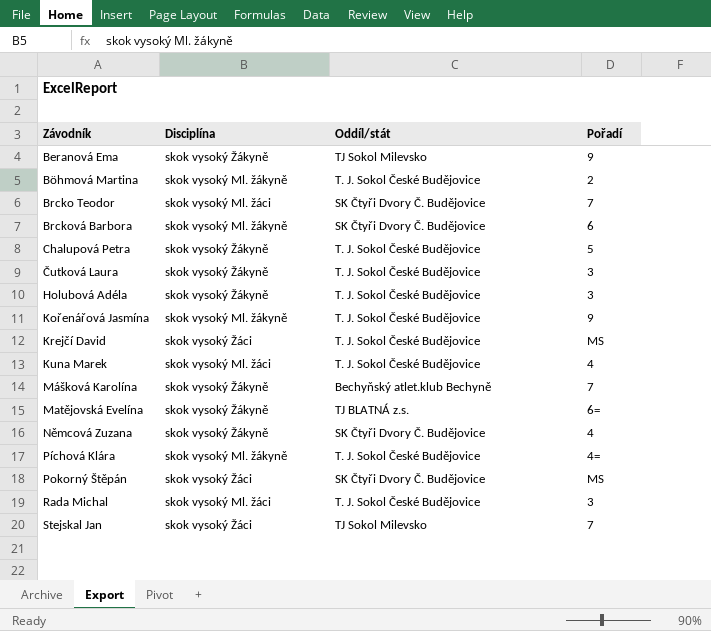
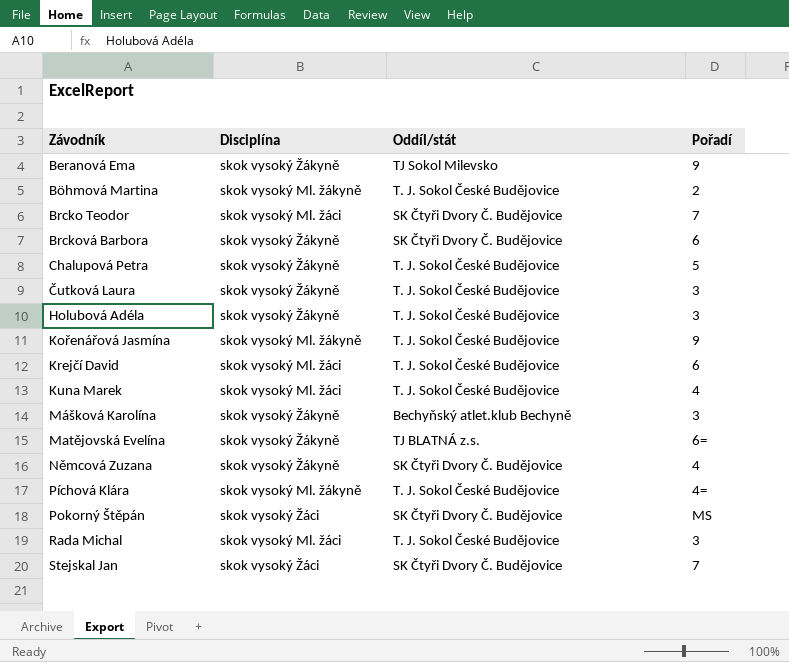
Brcková Barbora | Disciplína: skok vysoký Ml. žákyně -> skok vysoký Žákyně
Krejčí David | Disciplína: skok vysoký Žáci -> skok vysoký Ml. žáci
Krejčí David | Pořadí: MS -> 6
Mášková Karolína | Pořadí: 7 -> 3
Stejskal Jan | Oddíl/stát: TJ Sokol Milevsko -> SK Čtyři Dvory Č. Budějovice

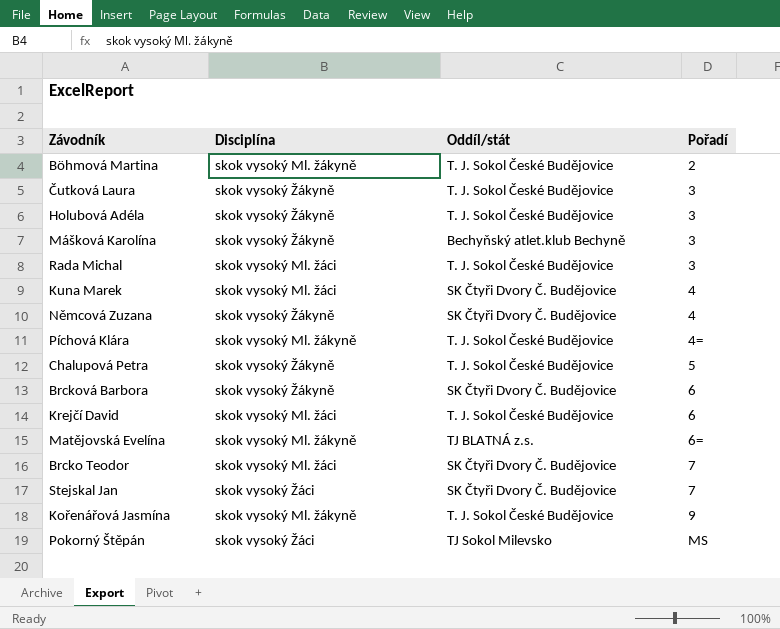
row order: Závodník ascending -> Pořadí ascending
row Beranová Ema: skok vysoký Žákyně | TJ Sokol Milevsko | 9 -> none
Kuna Marek | Oddíl/stát: T. J. Sokol České Budějovice -> SK Čtyři Dvory Č. Budějovice
Matějovská Evelína | Disciplína: skok vysoký Žákyně -> skok vysoký Ml. žákyně
Pokorný Štěpán | Oddíl/stát: SK Čtyři Dvory Č. Budějovice -> TJ Sokol Milevsko

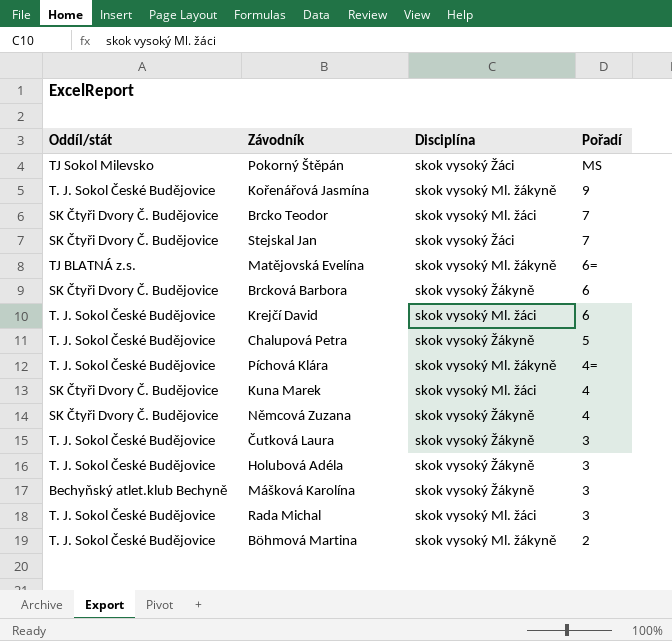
row order: Pořadí ascending -> Pořadí descending
column Oddíl/stát | position: 3 -> 1

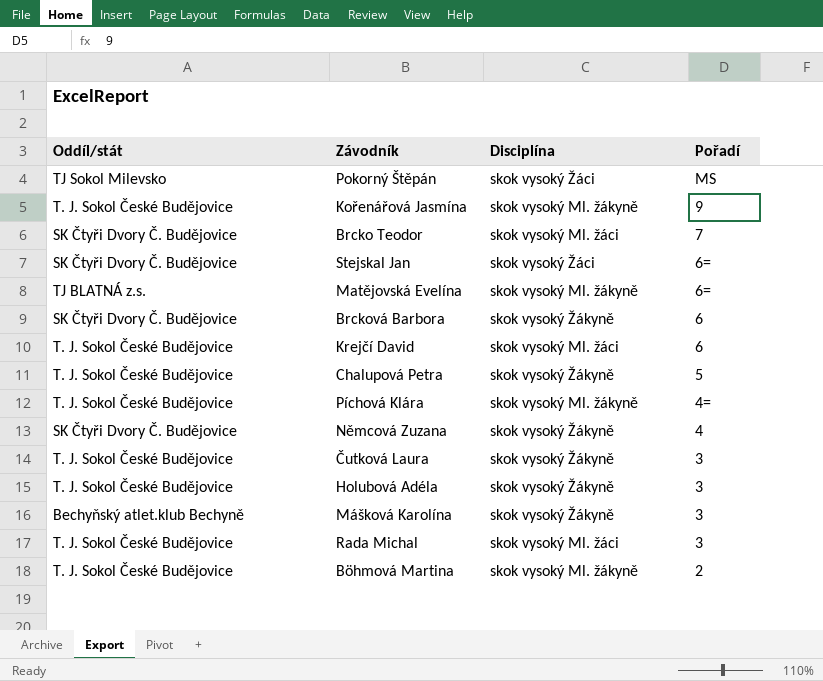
row Kuna Marek: SK Čtyři Dvory Č. Budějovice | skok vysoký Ml. žáci | 4 -> none
Stejskal Jan | Pořadí: 7 -> 6=

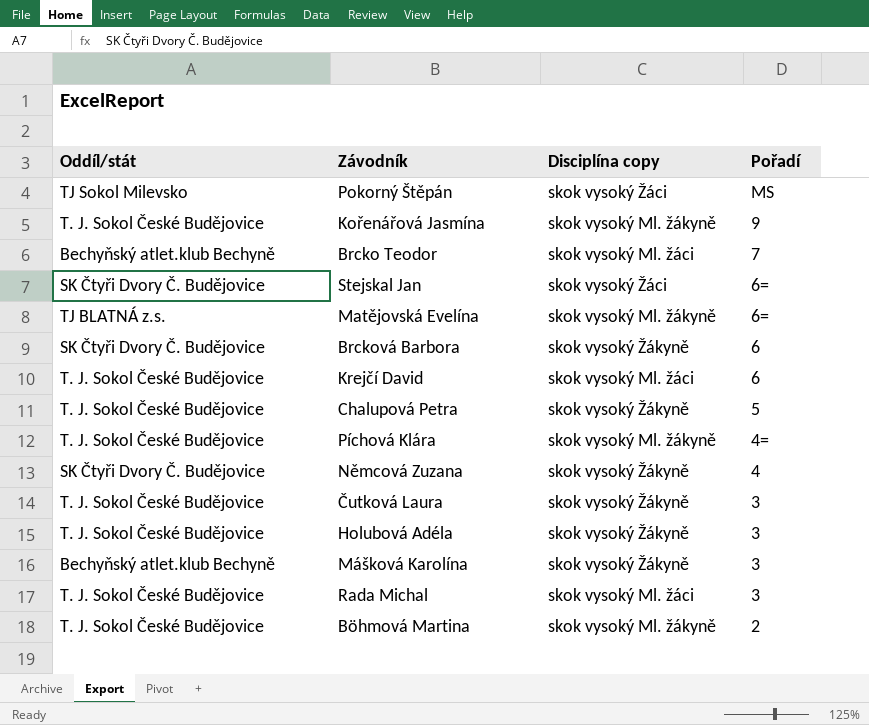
column name: Disciplína -> Disciplína copy
Brcko Teodor | Oddíl/stát: SK Čtyři Dvory Č. Budějovice -> Bechyňský atlet.klub Bechyně

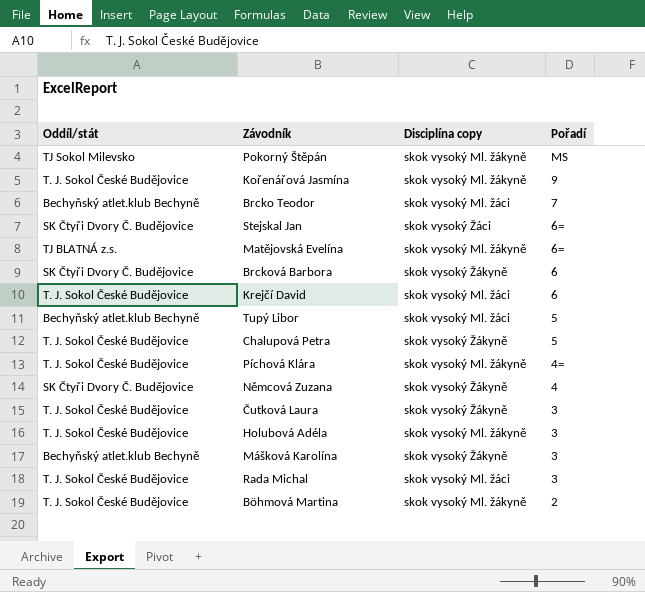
Pokorný Štěpán | Disciplína copy: skok vysoký Žáci -> skok vysoký Ml. žákyně
row Tupý Libor: none -> Bechyňský atlet.klub Bechyně | skok vysoký Ml. žáci | 5
Holubová Adéla | Disciplína copy: skok vysoký Žákyně -> skok vysoký Ml. žákyně

